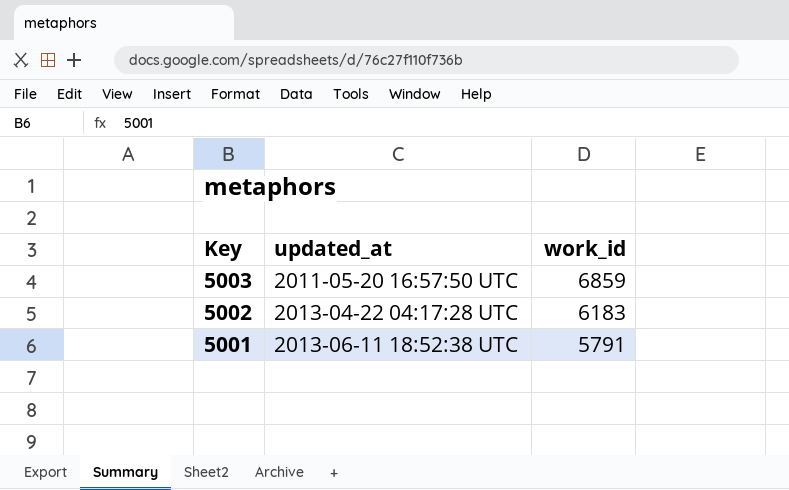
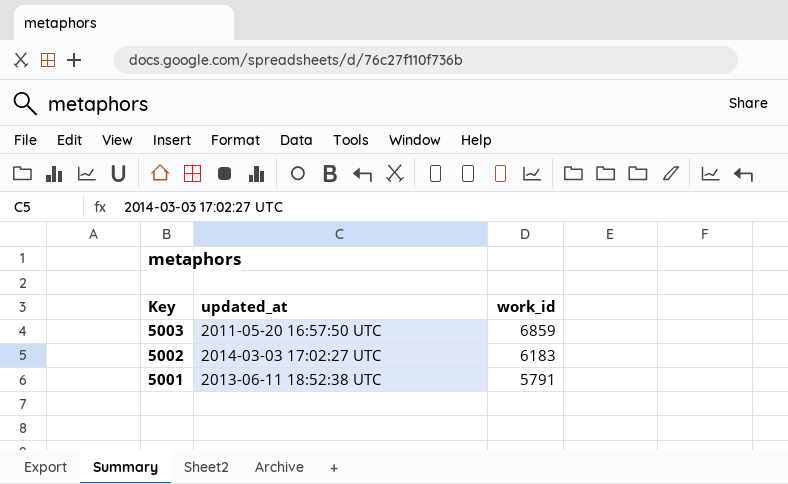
5002 | updated_at: 2013-04-22 04:17:28 UTC -> 2014-03-03 17:02:27 UTC

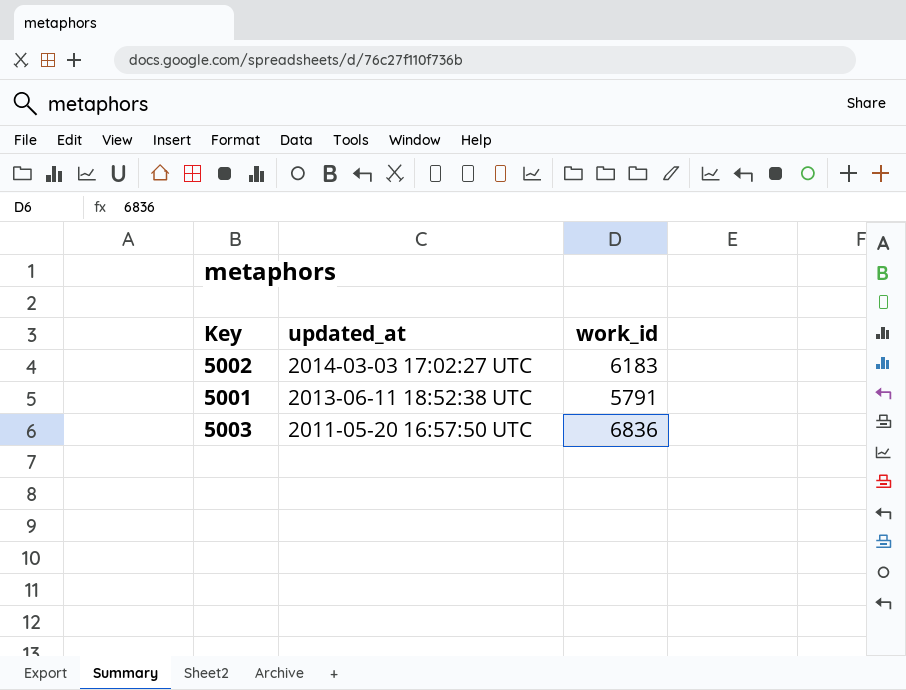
row order: Key descending -> updated_at descending
5003 | work_id: 6859 -> 6836

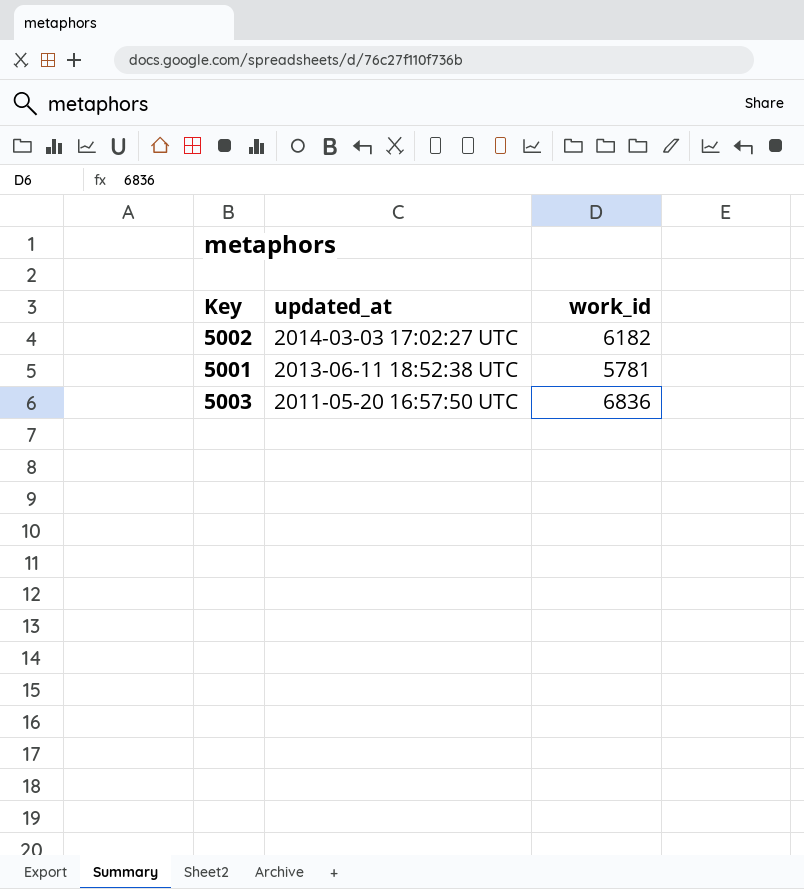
5002 | work_id: 6183 -> 6182
5001 | work_id: 5791 -> 5781

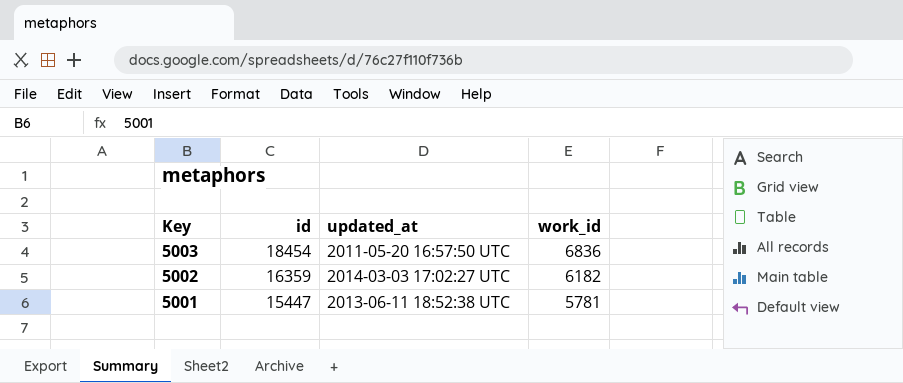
row order: updated_at descending -> Key descending
column id | position: none -> 2

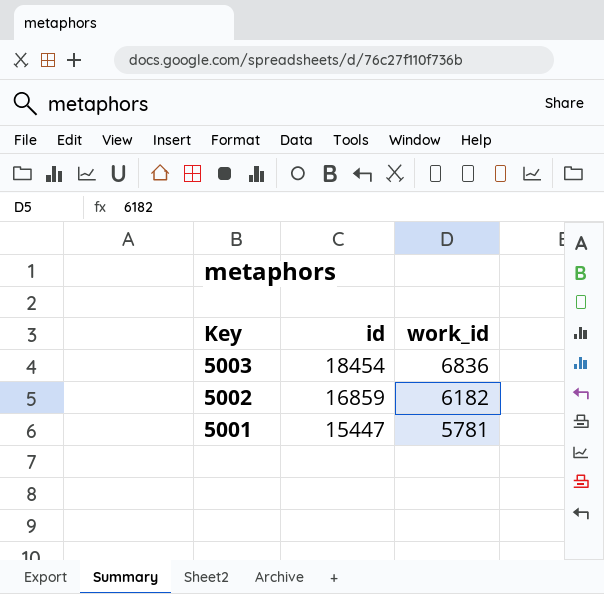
column updated_at | position: 3 -> none
5002 | id: 16359 -> 16859

